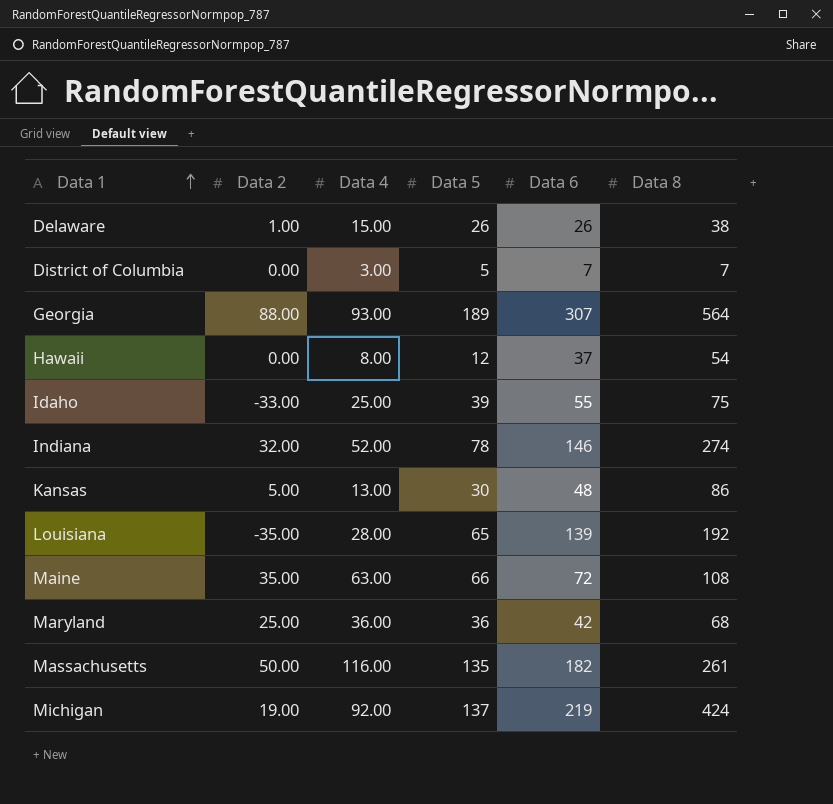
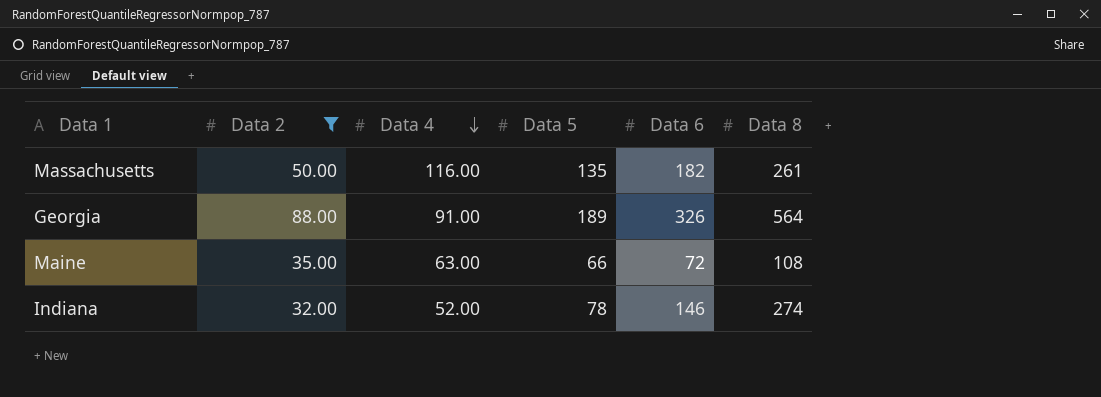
filter: none -> Data 2 >= 32.00
row order: Data 1 ascending -> Data 4 descending
Georgia | Data 4: 93.00 -> 91.00
Georgia | Data 6: 307 -> 326

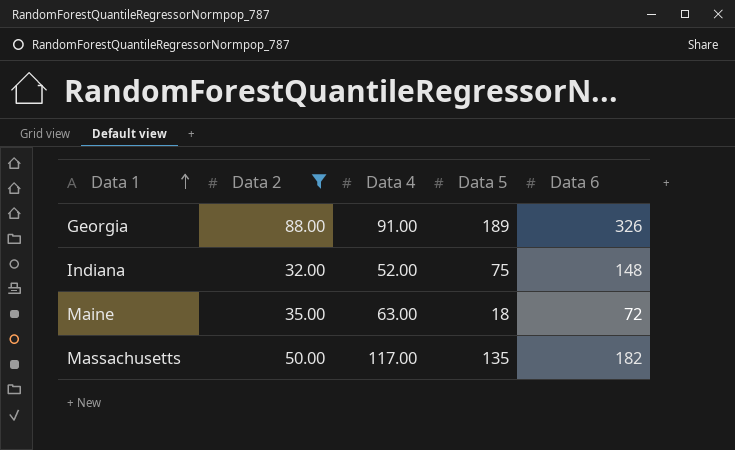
row order: Data 4 descending -> Data 1 ascending
column Data 8 | position: 6 -> none
Indiana | Data 5: 78 -> 75
Indiana | Data 6: 146 -> 148
Maine | Data 5: 66 -> 18
Massachusetts | Data 4: 116.00 -> 117.00

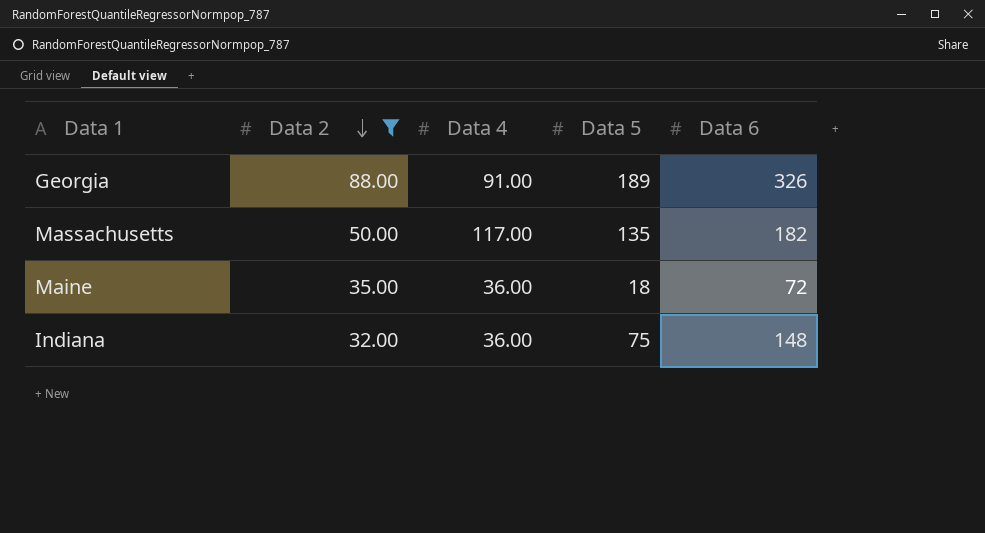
row order: Data 1 ascending -> Data 2 descending
Maine | Data 4: 63.00 -> 36.00
Indiana | Data 4: 52.00 -> 36.00

